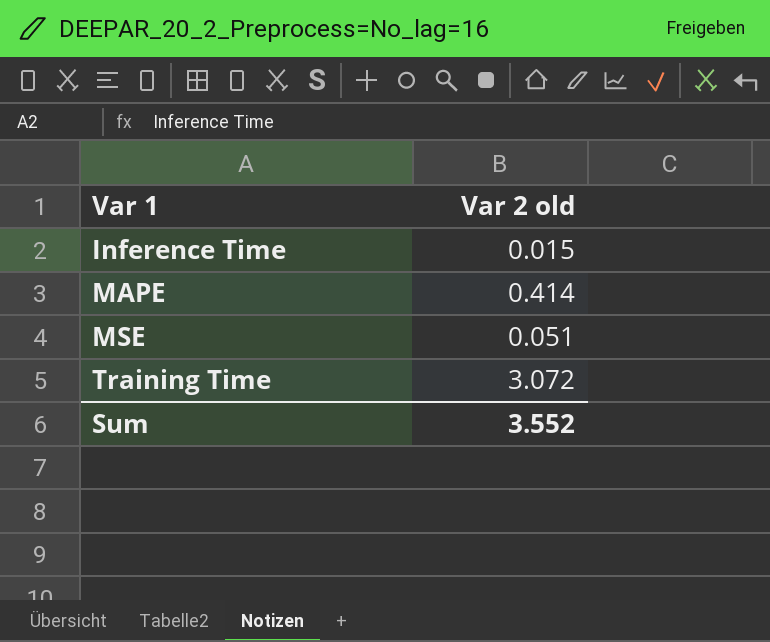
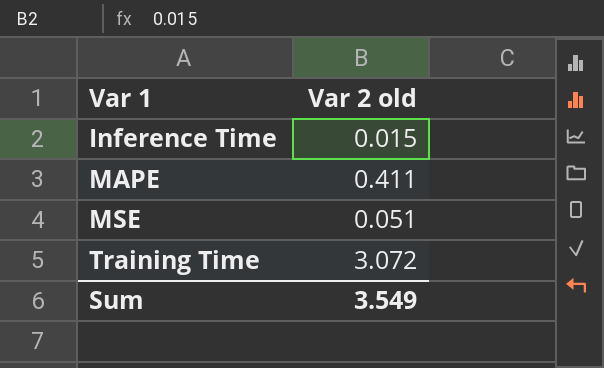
MAPE | Var 2 old: 0.414 -> 0.411
Sum | Var 2 old: 3.552 -> 3.549

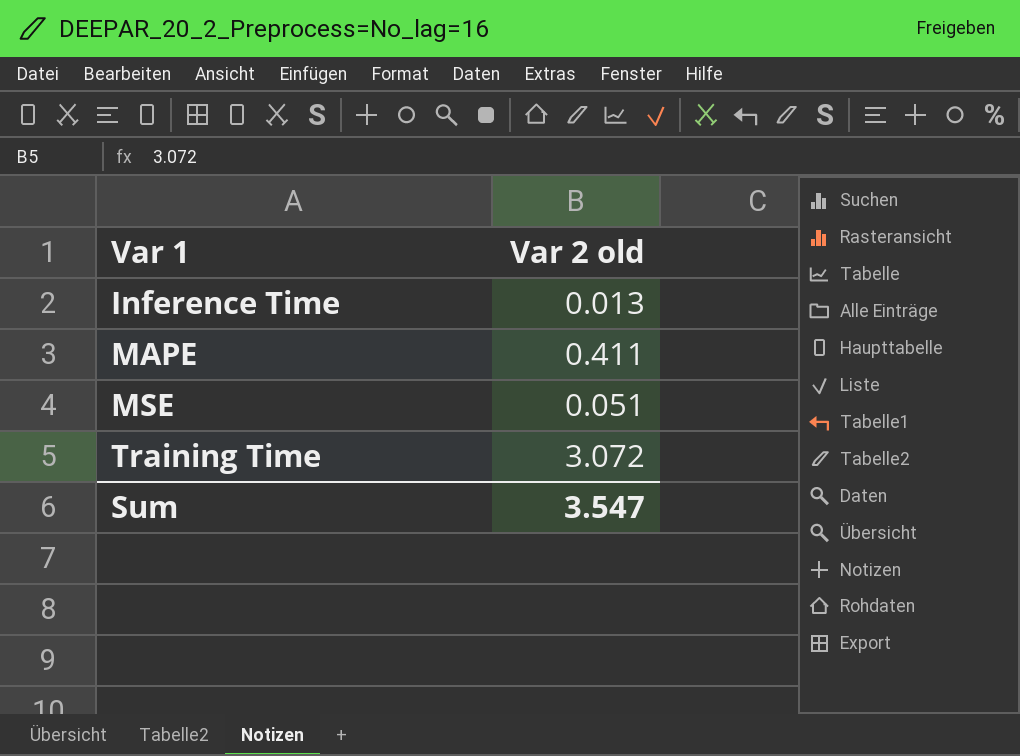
Inference Time | Var 2 old: 0.015 -> 0.013
Sum | Var 2 old: 3.549 -> 3.547

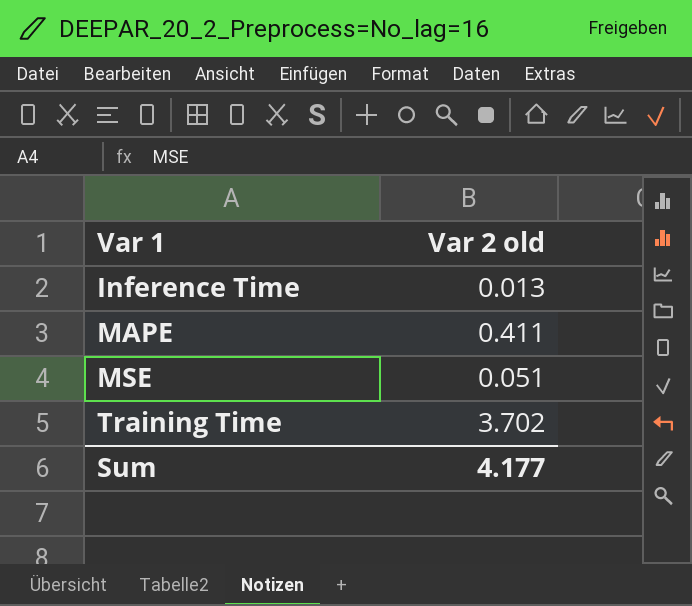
Training Time | Var 2 old: 3.072 -> 3.702
Sum | Var 2 old: 3.547 -> 4.177

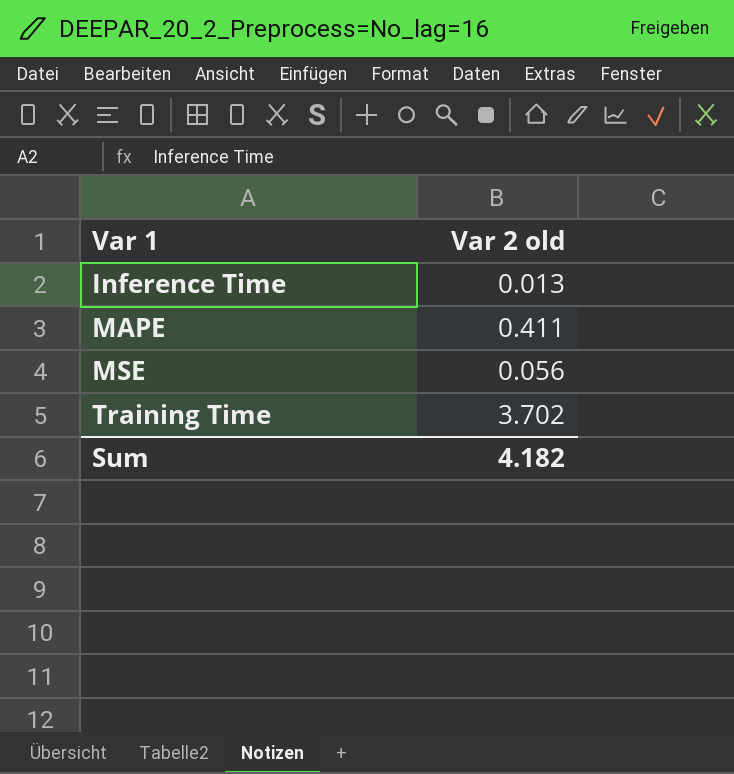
MSE | Var 2 old: 0.051 -> 0.056
Sum | Var 2 old: 4.177 -> 4.182

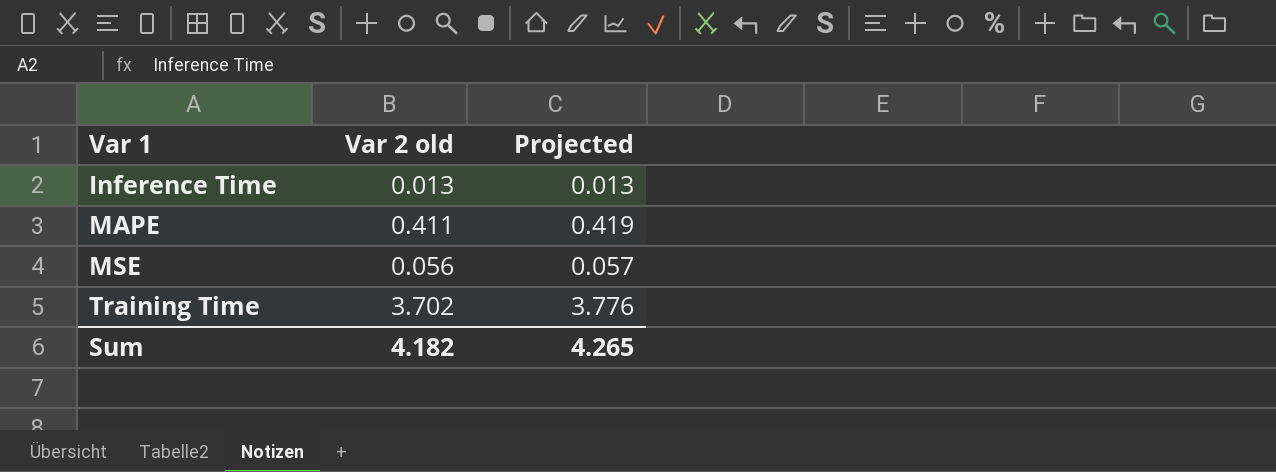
column Projected | formula: none -> [Var 2 old] * 1.02

